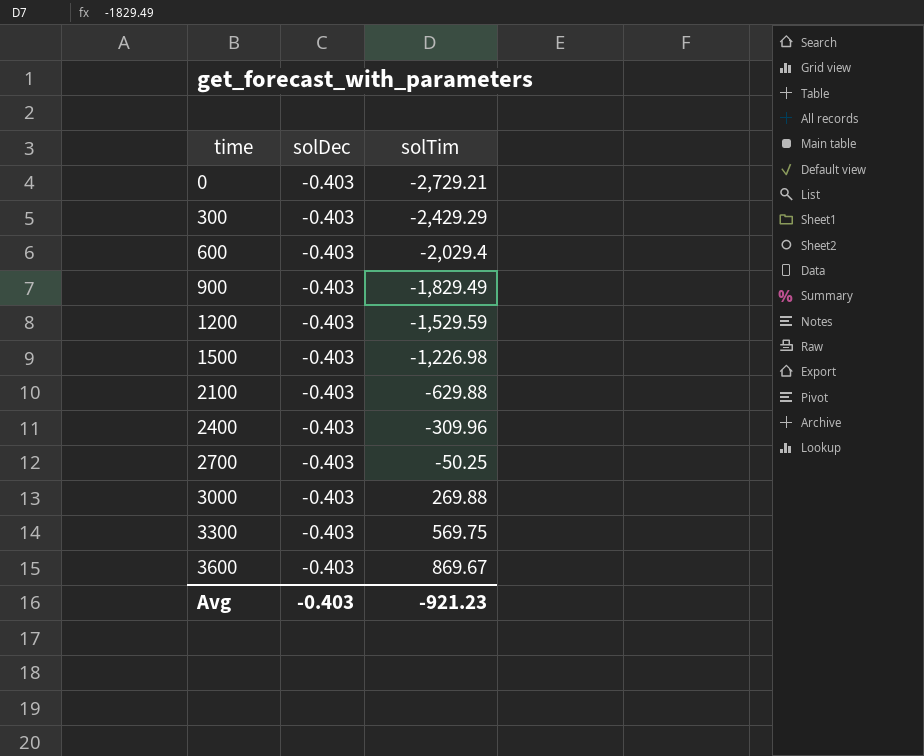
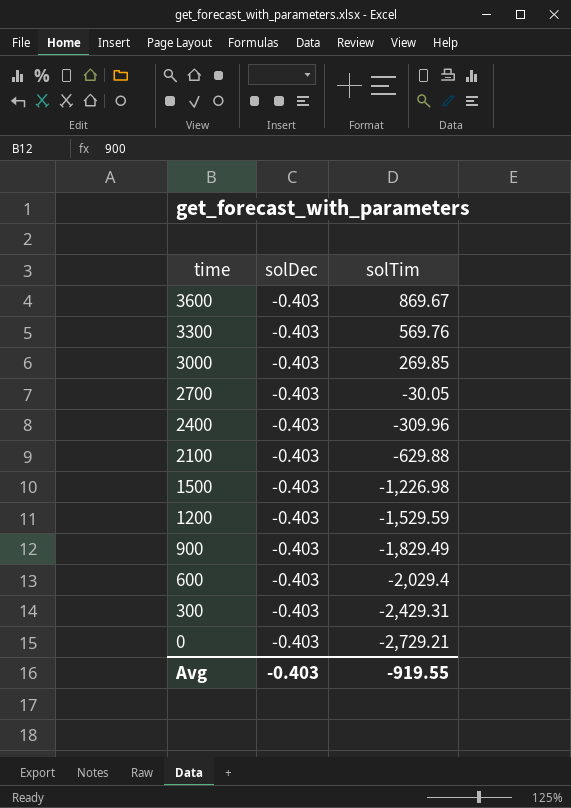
row order: time ascending -> time descending
3300 | solTim: 569.75 -> 569.76
3000 | solTim: 269.88 -> 269.85
2700 | solTim: -50.25 -> -30.05
300 | solTim: -2,429.29 -> -2,429.31
Avg | solTim: -921.23 -> -919.55

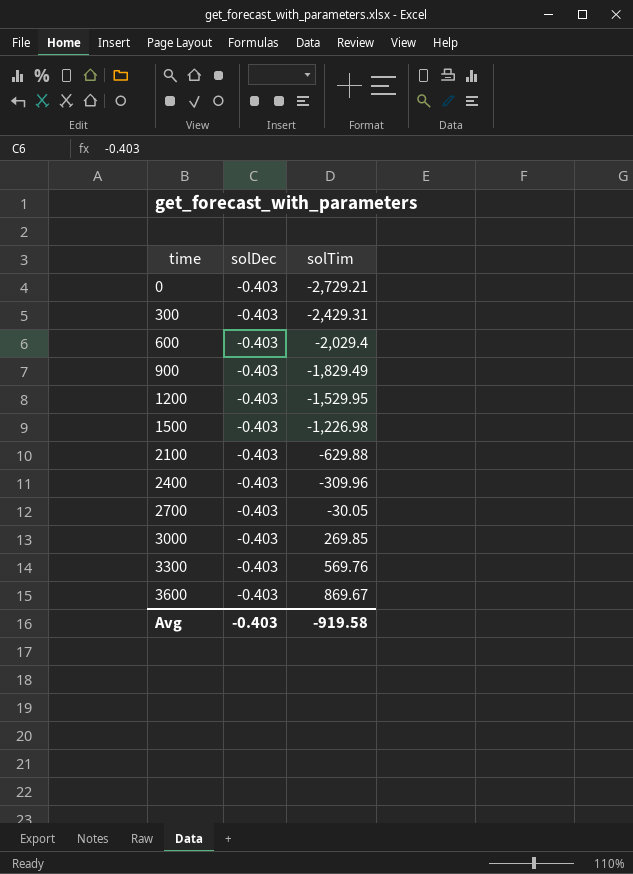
row order: time descending -> time ascending
1200 | solTim: -1,529.59 -> -1,529.95
Avg | solTim: -919.55 -> -919.58

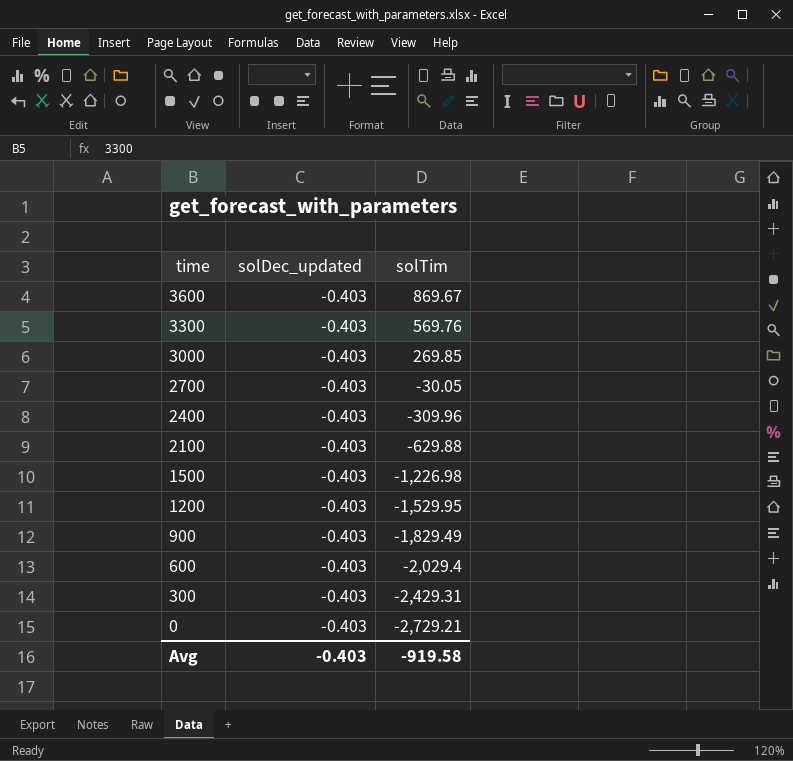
row order: time ascending -> time descending
column name: solDec -> solDec_updated

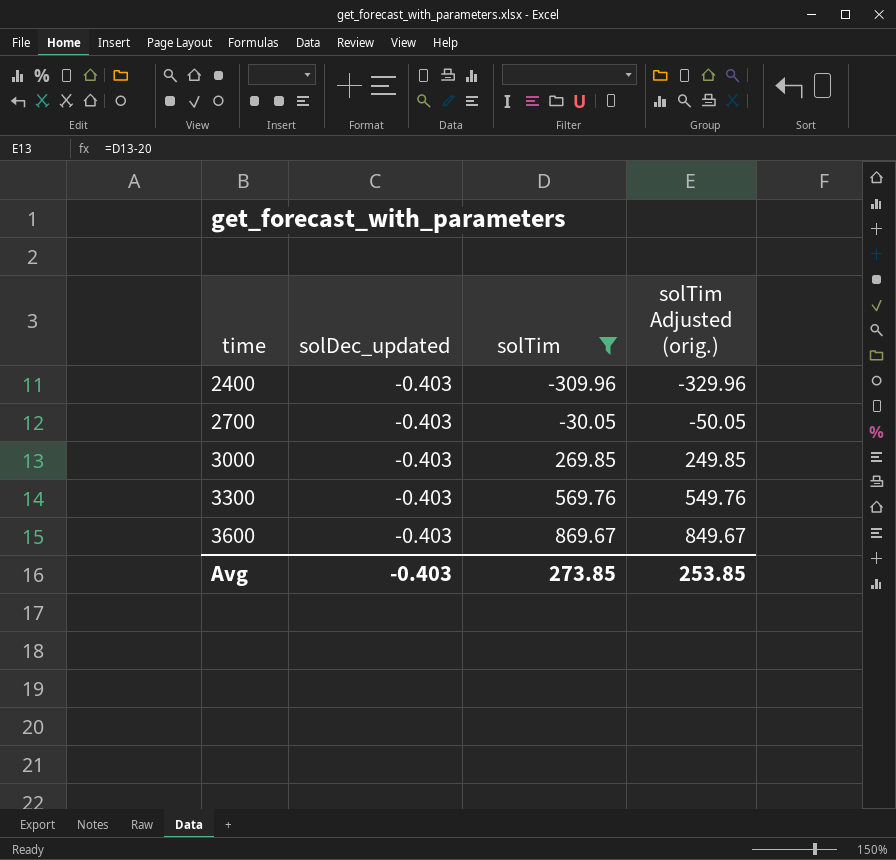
filter: none -> solTim >= -309.96
row order: time descending -> time ascending
column solTim Adjusted (orig.) | formula: none -> [solTim] - 20
Avg | solTim: -919.58 -> 273.85

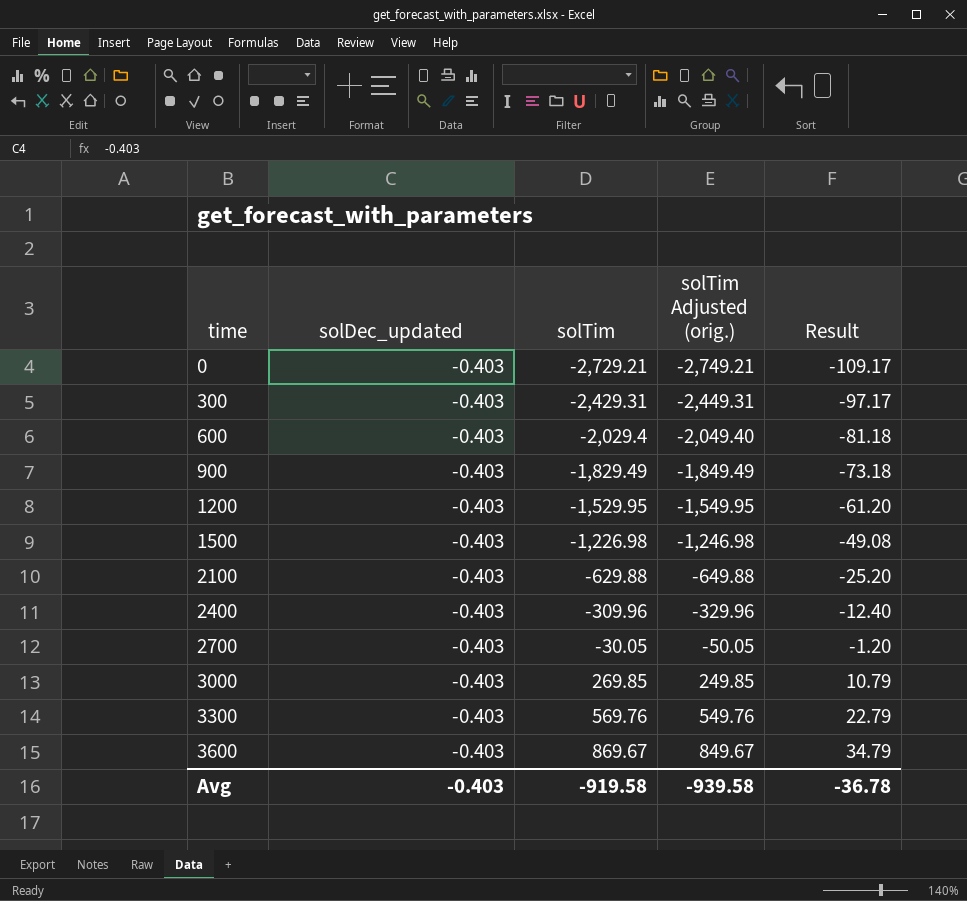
filter: solTim >= -309.96 -> none
column Result | formula: none -> [solTim] * 0.04
Avg | solTim: 273.85 -> -919.58
Avg | solTim Adjusted (orig.): 253.85 -> -939.58

